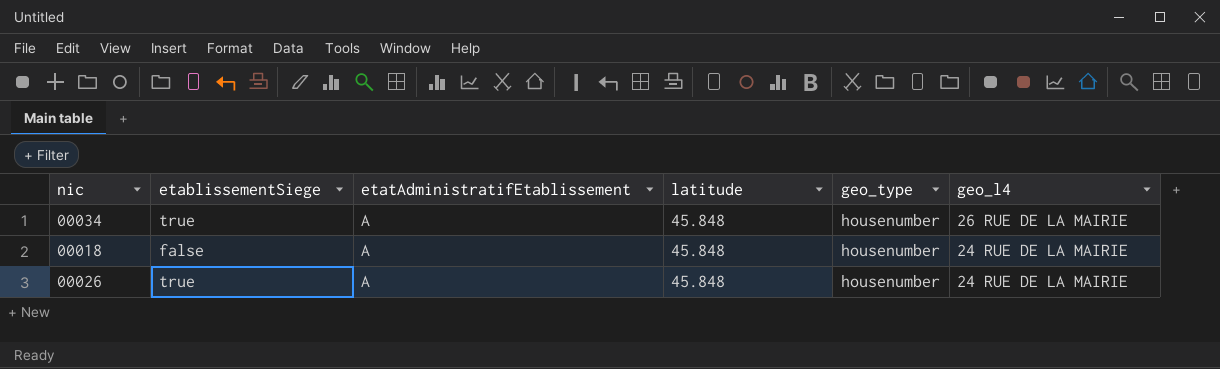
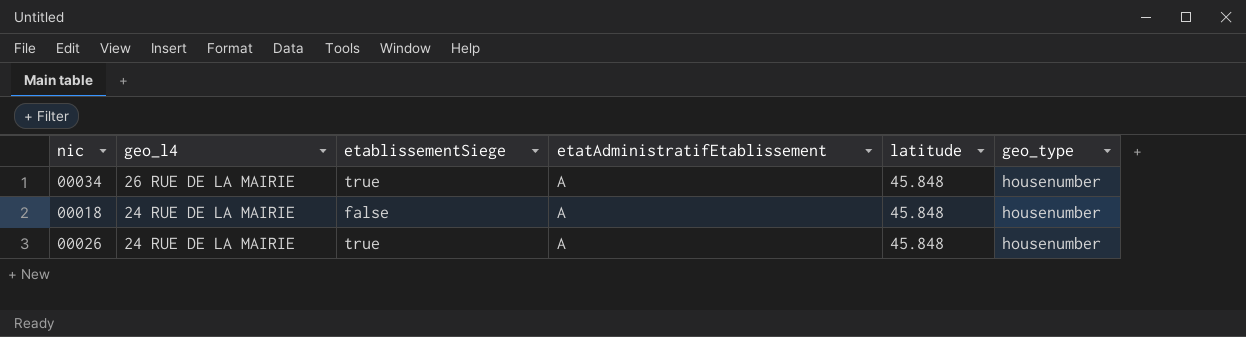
column geo_l4 | position: 6 -> 2

